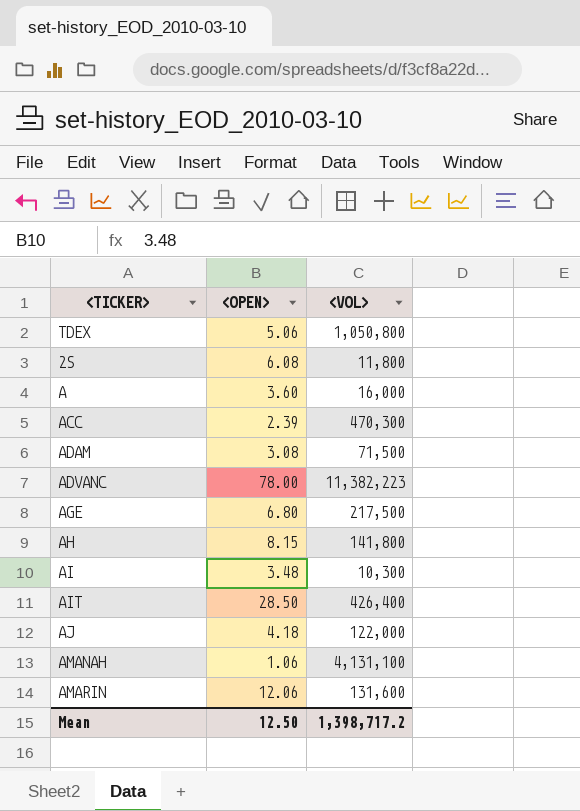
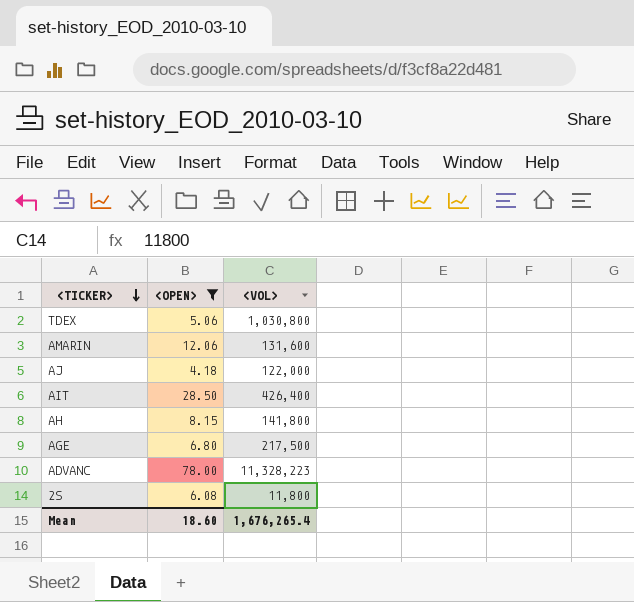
filter: none -> <OPEN> >= 4.18
row order: none -> <TICKER> descending
TDEX | <VOL>: 1,050,800 -> 1,030,800
ADVANC | <VOL>: 11,382,223 -> 11,328,223
Mean | <OPEN>: 12.50 -> 18.60
Mean | <VOL>: 1,398,717.2 -> 1,676,265.4

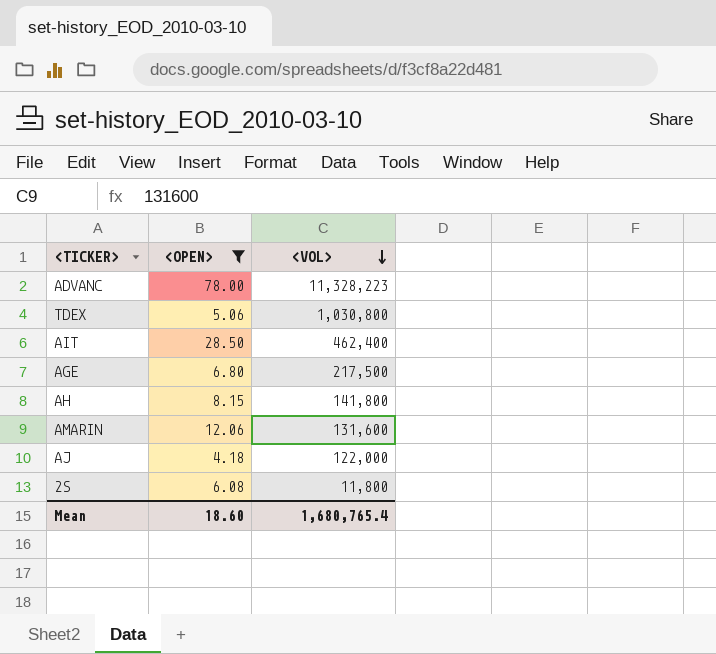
row order: <TICKER> descending -> <VOL> descending
AIT | <VOL>: 426,400 -> 462,400
Mean | <VOL>: 1,676,265.4 -> 1,680,765.4

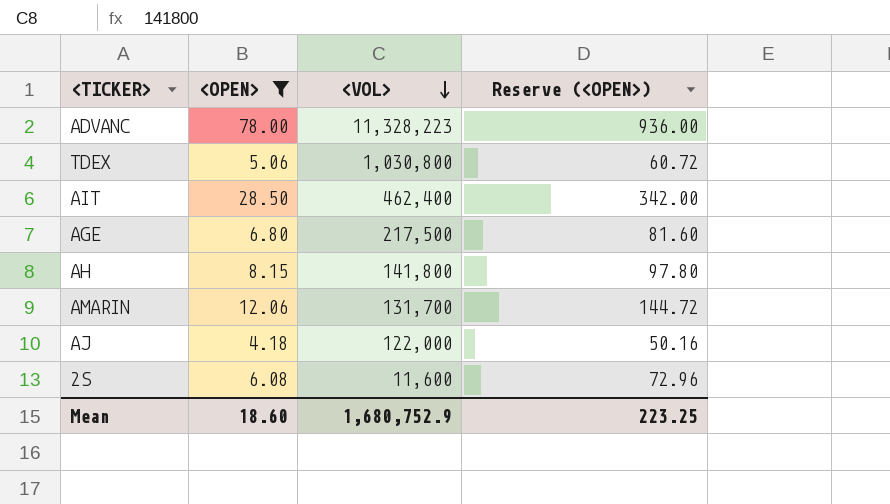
column Reserve (<OPEN>) | formula: none -> [<OPEN>] * 12
AMARIN | <VOL>: 131,600 -> 131,700
2S | <VOL>: 11,800 -> 11,600
Mean | <VOL>: 1,680,765.4 -> 1,680,752.9

